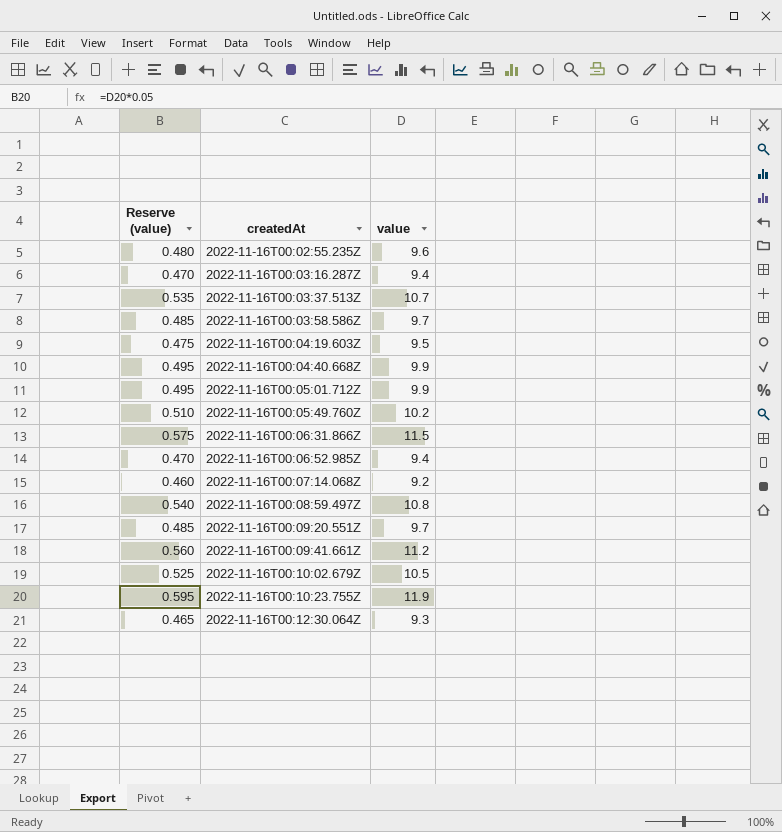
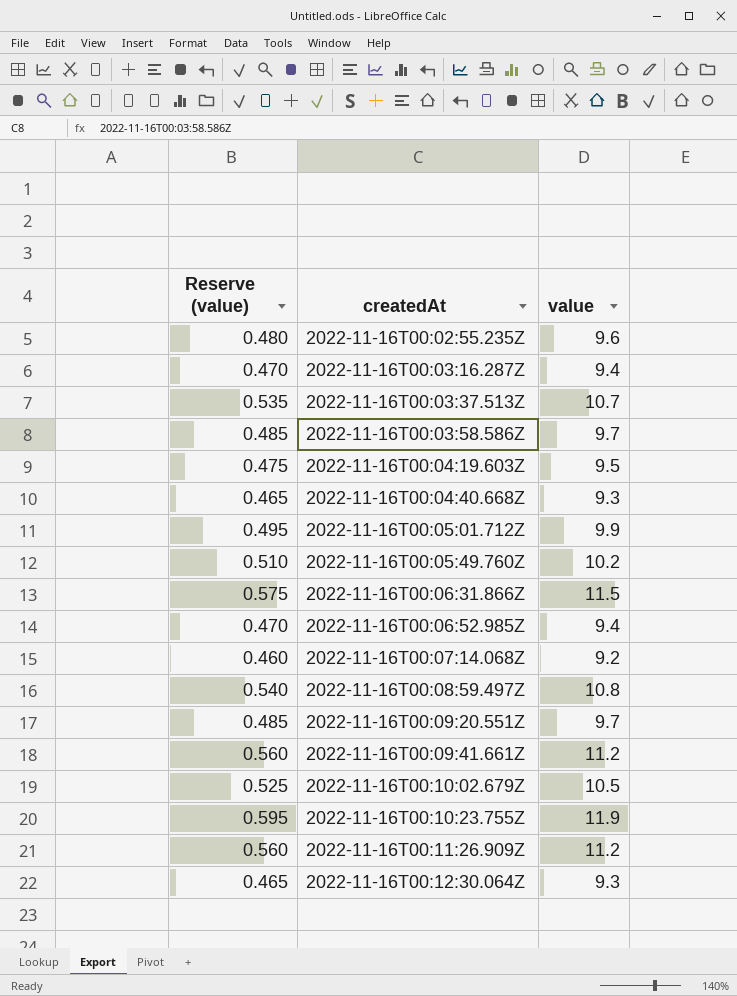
2022-11-16T00:04:40.668Z | Reserve (value): 0.495 -> 0.465
2022-11-16T00:04:40.668Z | value: 9.9 -> 9.3
row 2022-11-16T00:11:26.909Z: none -> 0.560 | 11.2

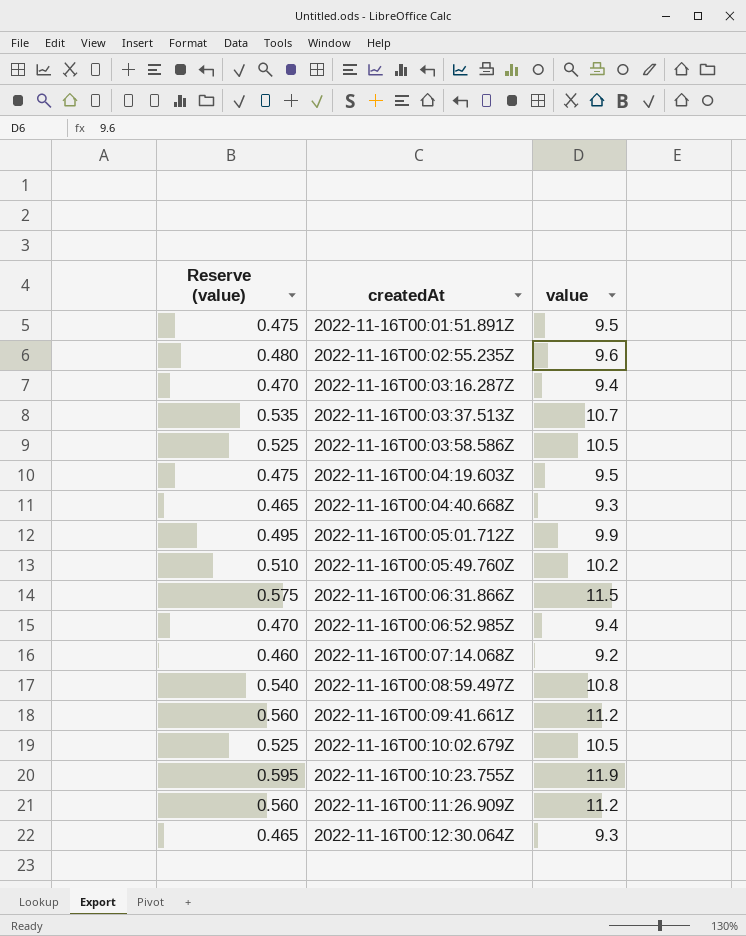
row 2022-11-16T00:09:20.551Z: 0.485 | 9.7 -> none
row 2022-11-16T00:01:51.891Z: none -> 0.475 | 9.5
2022-11-16T00:03:58.586Z | Reserve (value): 0.485 -> 0.525
2022-11-16T00:03:58.586Z | value: 9.7 -> 10.5

